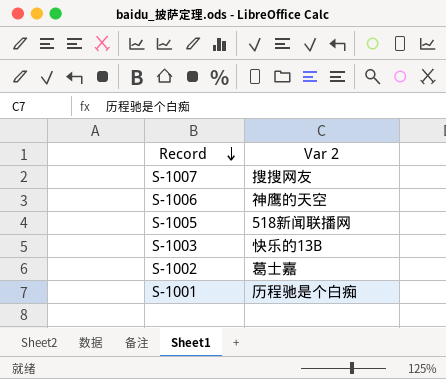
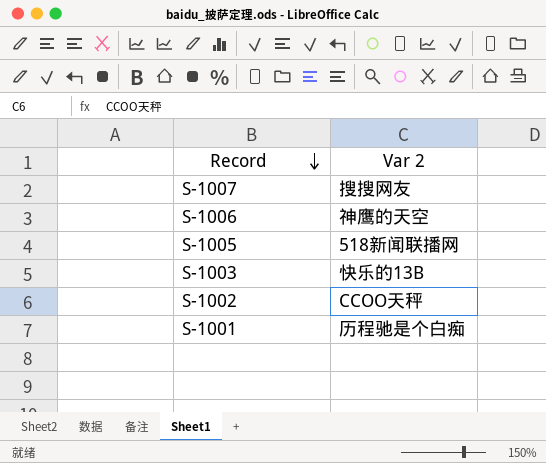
S-1002 | Var 2: 葛士嘉 -> CCOO天秤

